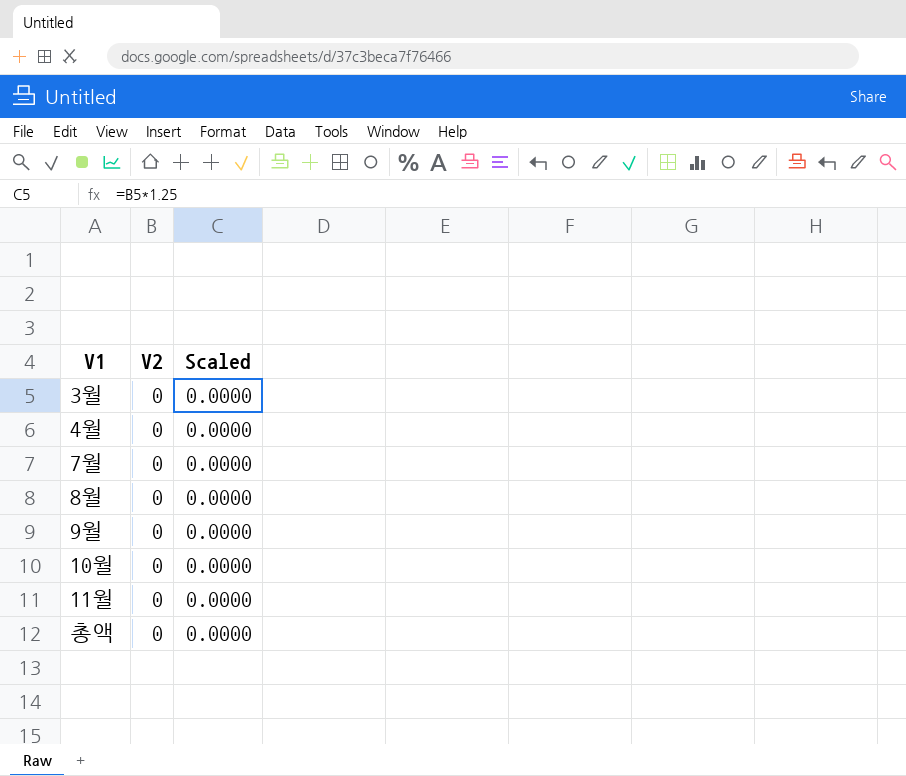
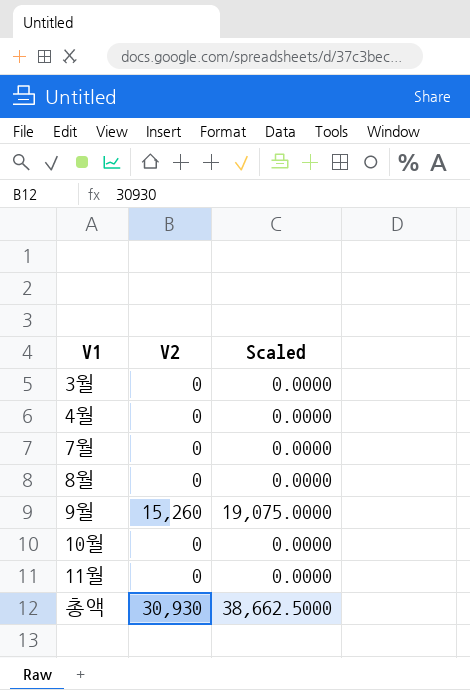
9월 | V2: 0 -> 15,260
9월 | Scaled: 0.0000 -> 19,075.0000
총액 | V2: 0 -> 30,930
총액 | Scaled: 0.0000 -> 38,662.5000

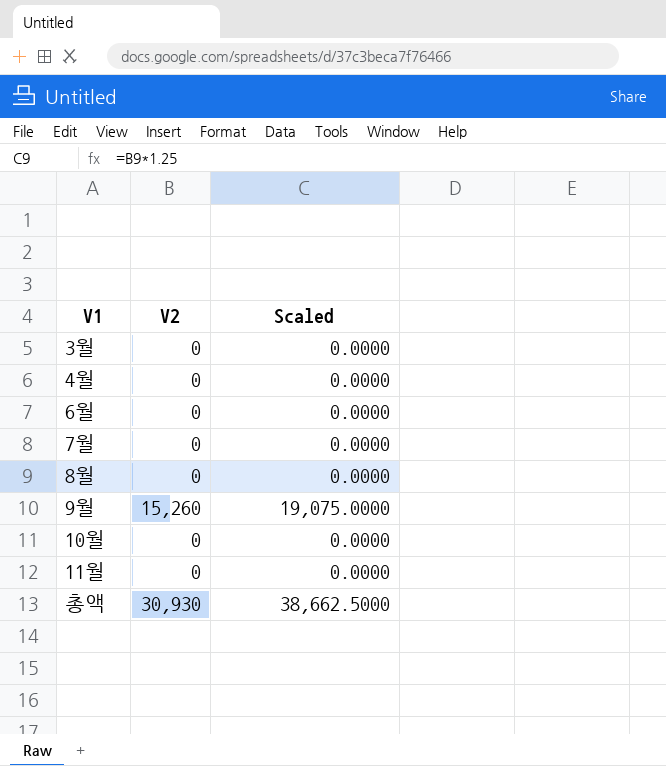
row 6월: none -> 0 | 0.0000

